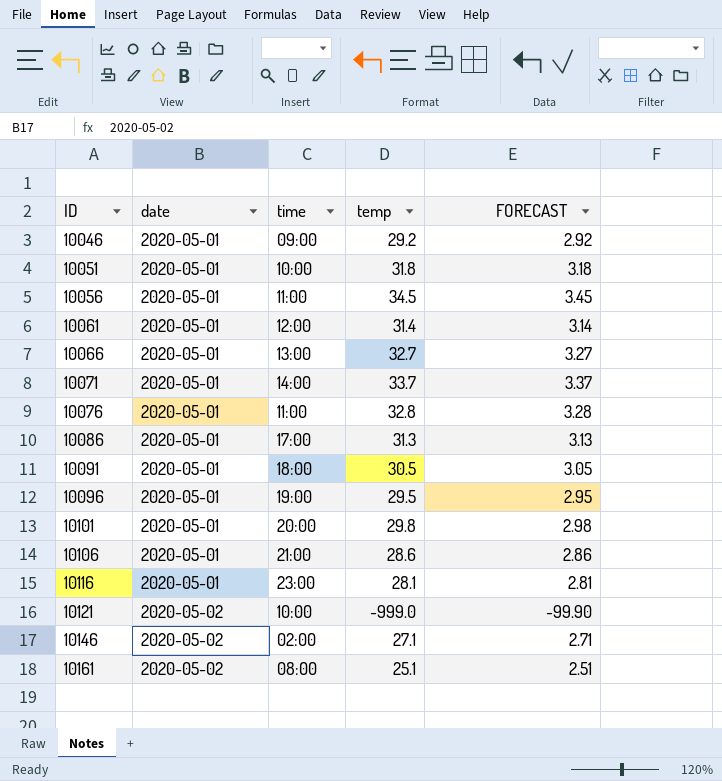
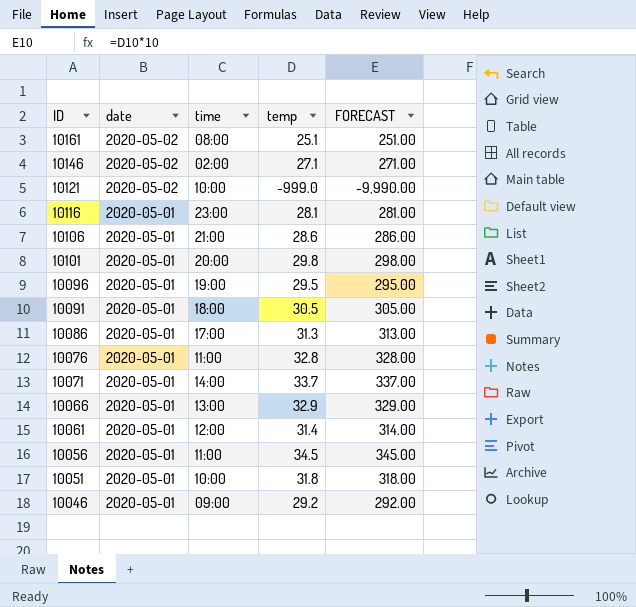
row order: ID ascending -> ID descending
column FORECAST | formula: [temp] * 0.1 -> [temp] * 10
10066 | temp: 32.7 -> 32.9

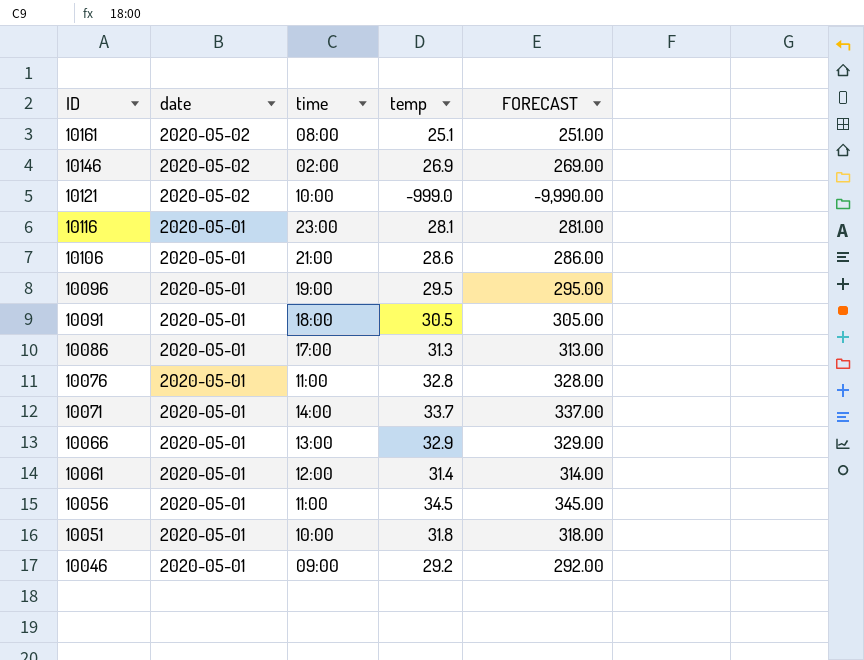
row 10101: 2020-05-01 | 20:00 | 29.8 | 298.00 -> none
10146 | temp: 27.1 -> 26.9
10146 | FORECAST: 271.00 -> 269.00

